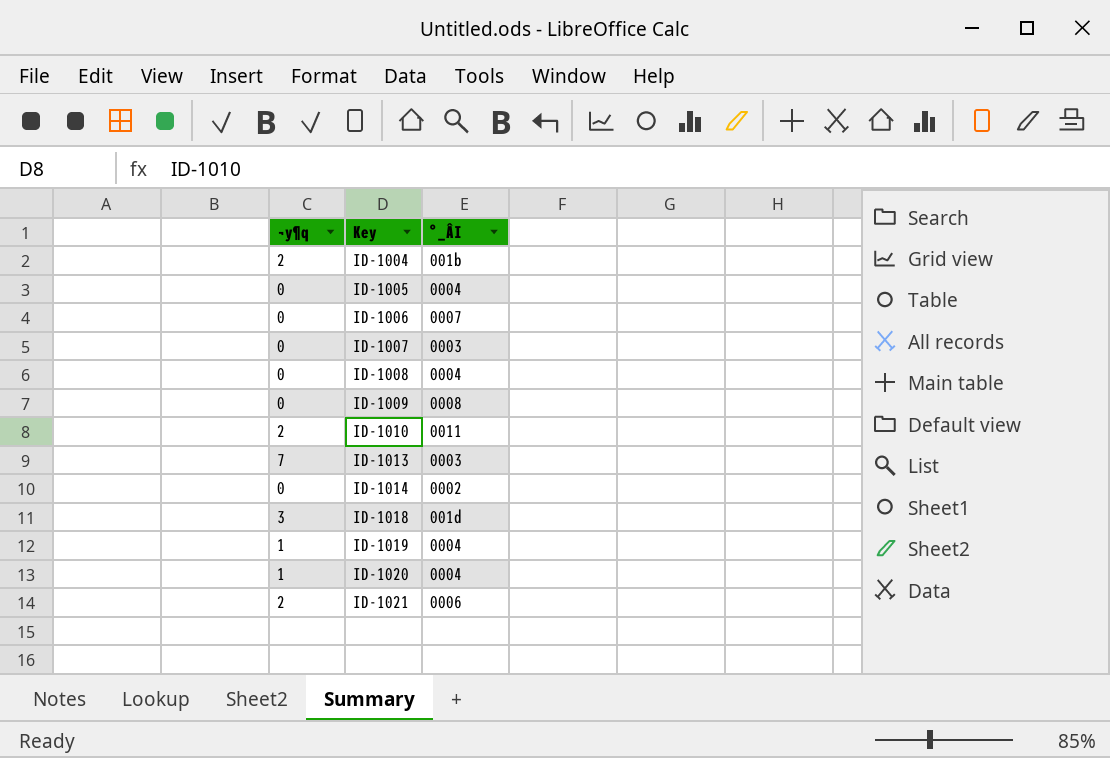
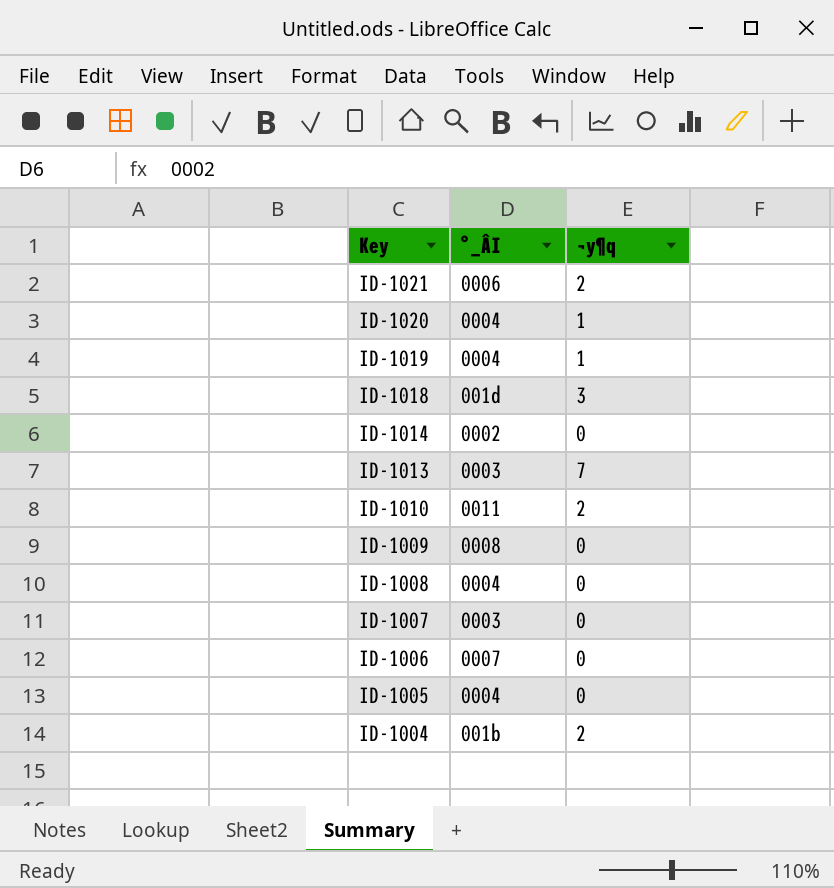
row order: Key ascending -> Key descending
column ¬y¶q | position: 1 -> 3

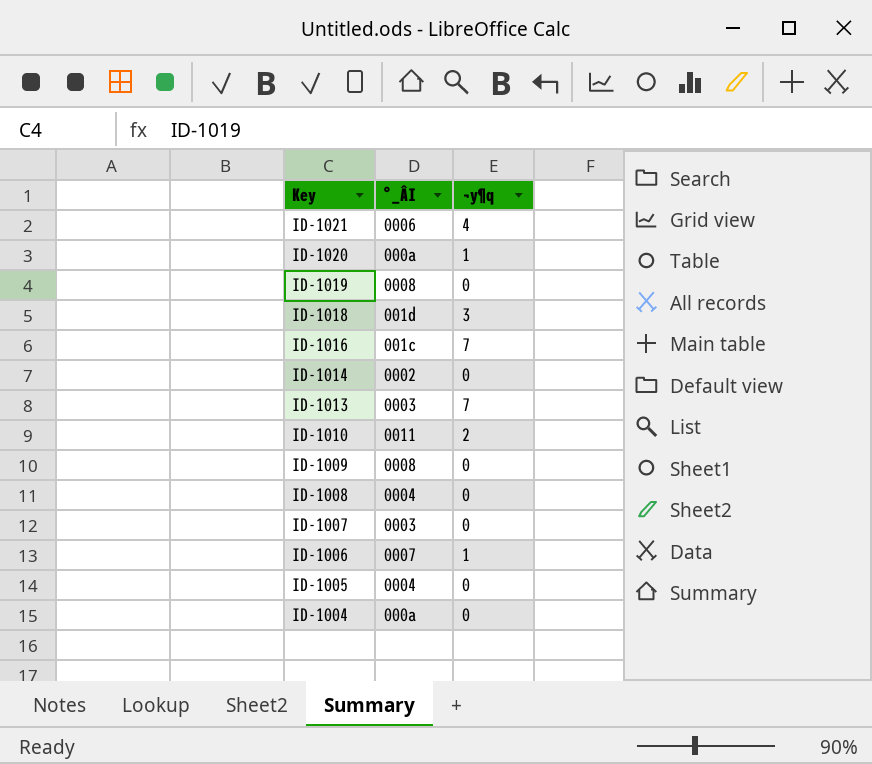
ID-1021 | ¬y¶q: 2 -> 4
ID-1020 | °_ÂI: 0004 -> 000a
ID-1019 | °_ÂI: 0004 -> 0008
ID-1019 | ¬y¶q: 1 -> 0
row ID-1016: none -> 001c | 7
ID-1006 | ¬y¶q: 0 -> 1
ID-1004 | °_ÂI: 001b -> 000a
ID-1004 | ¬y¶q: 2 -> 0

